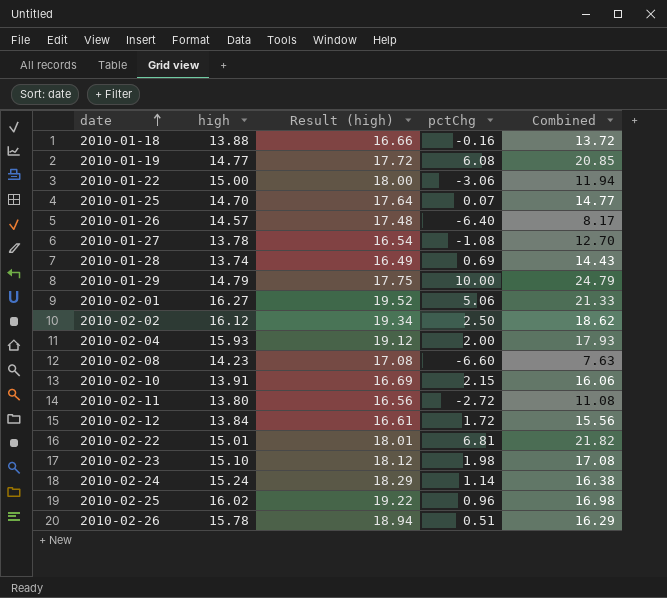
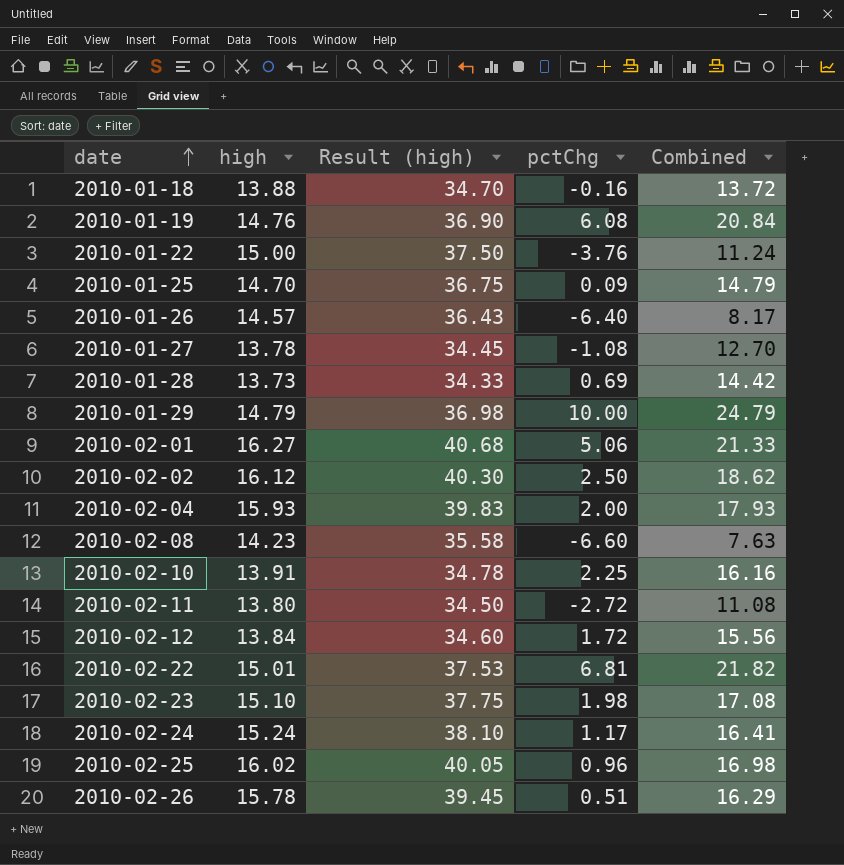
column Result (high) | formula: [high] * 1.2 -> [high] * 2.5
2010-01-19 | high: 14.77 -> 14.76
2010-01-19 | Combined: 20.85 -> 20.84
2010-01-22 | pctChg: -3.06 -> -3.76
2010-01-22 | Combined: 11.94 -> 11.24
2010-01-25 | pctChg: 0.07 -> 0.09
2010-01-25 | Combined: 14.77 -> 14.79
2010-01-28 | high: 13.74 -> 13.73
2010-01-28 | Combined: 14.43 -> 14.42
2010-02-10 | pctChg: 2.15 -> 2.25
2010-02-10 | Combined: 16.06 -> 16.16
2010-02-24 | pctChg: 1.14 -> 1.17
2010-02-24 | Combined: 16.38 -> 16.41

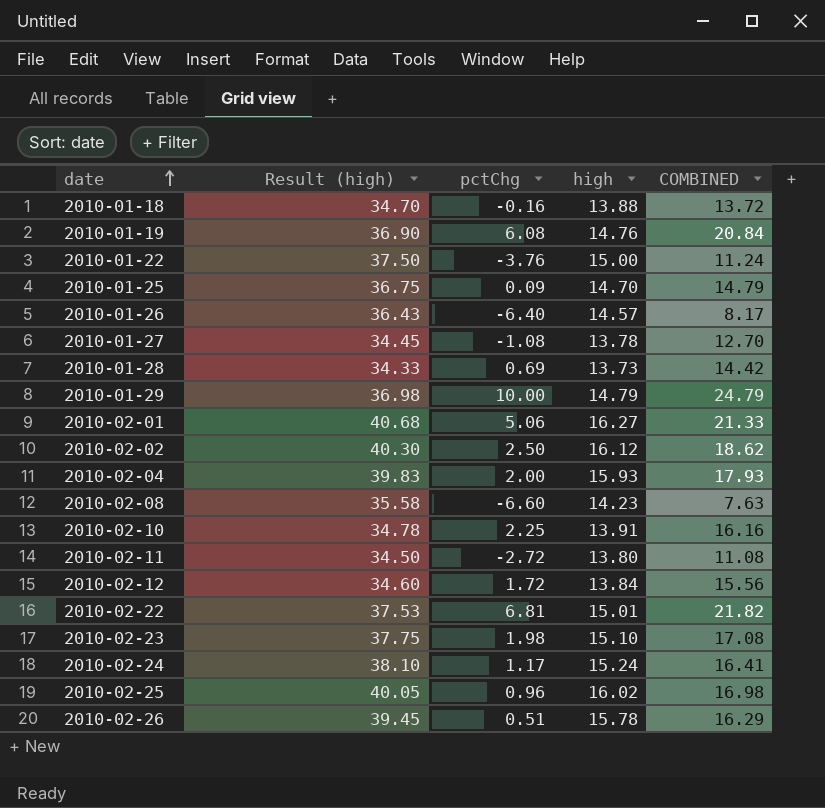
column high | position: 2 -> 4
column name: Combined -> COMBINED

